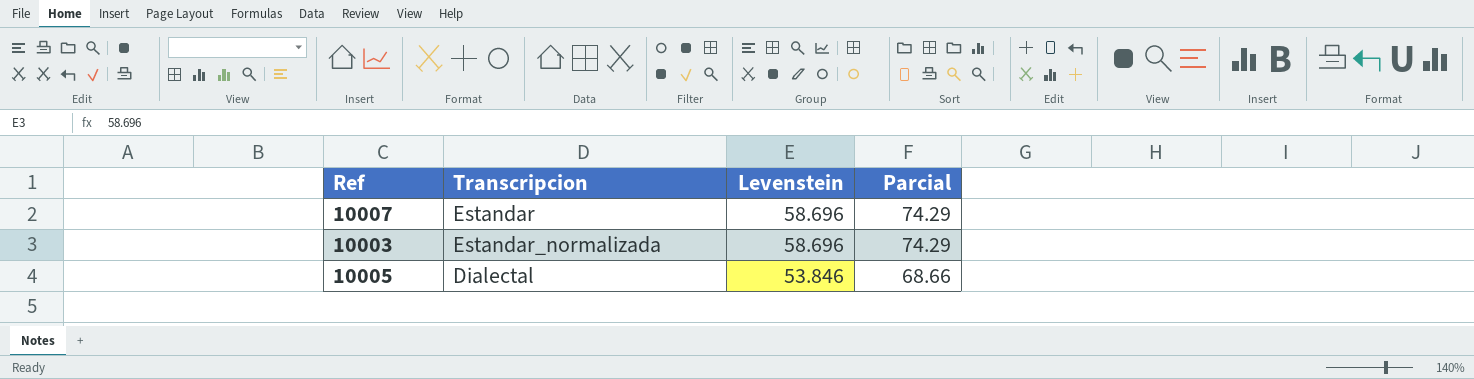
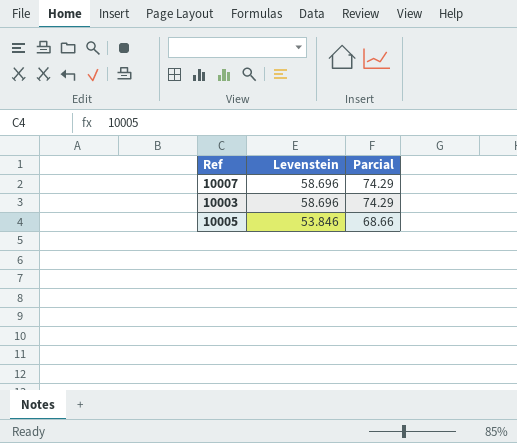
column Transcripcion | position: 2 -> none

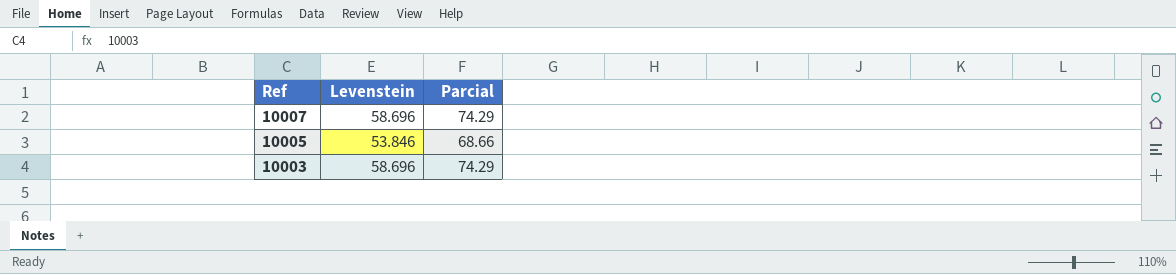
row order: Levenstein descending -> Ref descending

